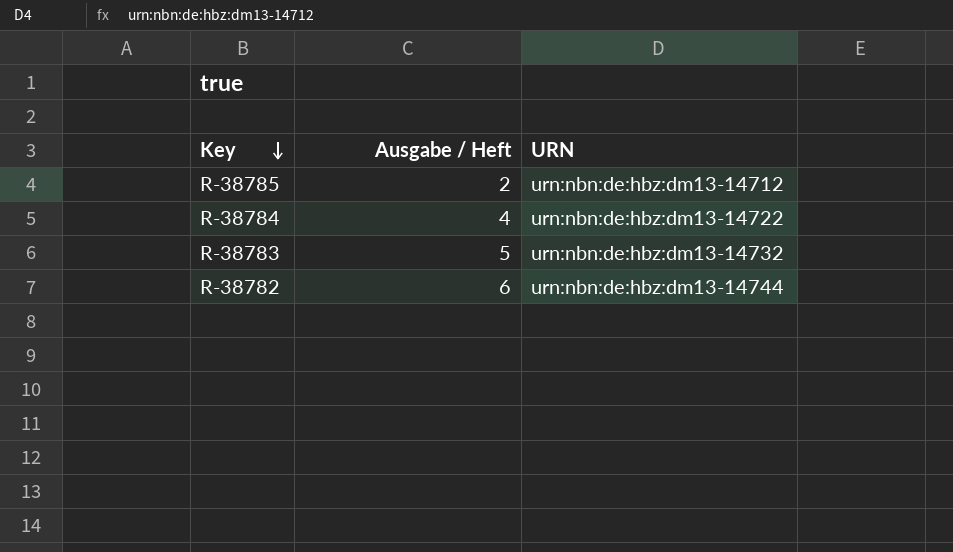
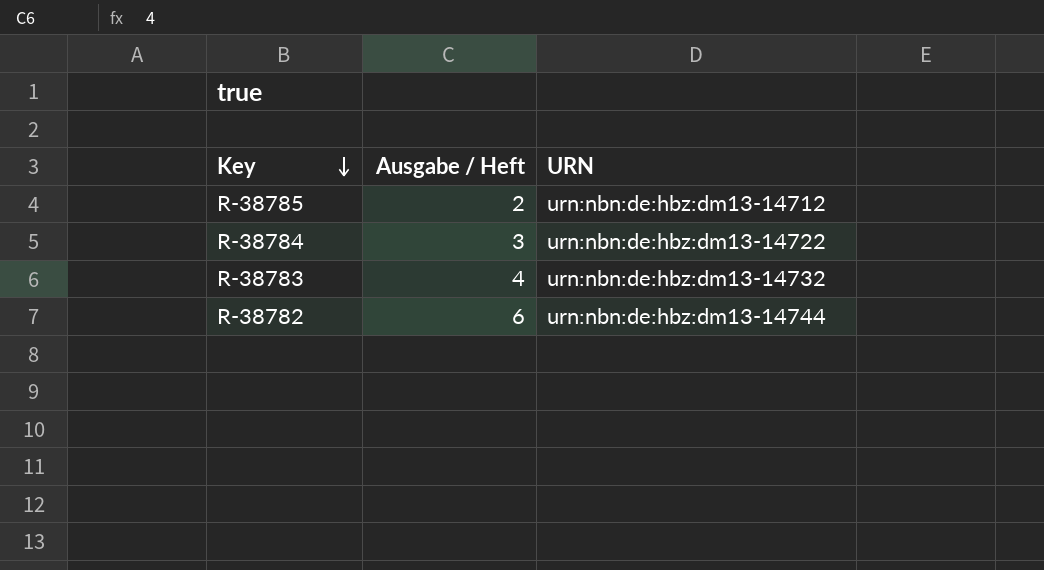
R-38784 | Ausgabe / Heft: 4 -> 3
R-38783 | Ausgabe / Heft: 5 -> 4

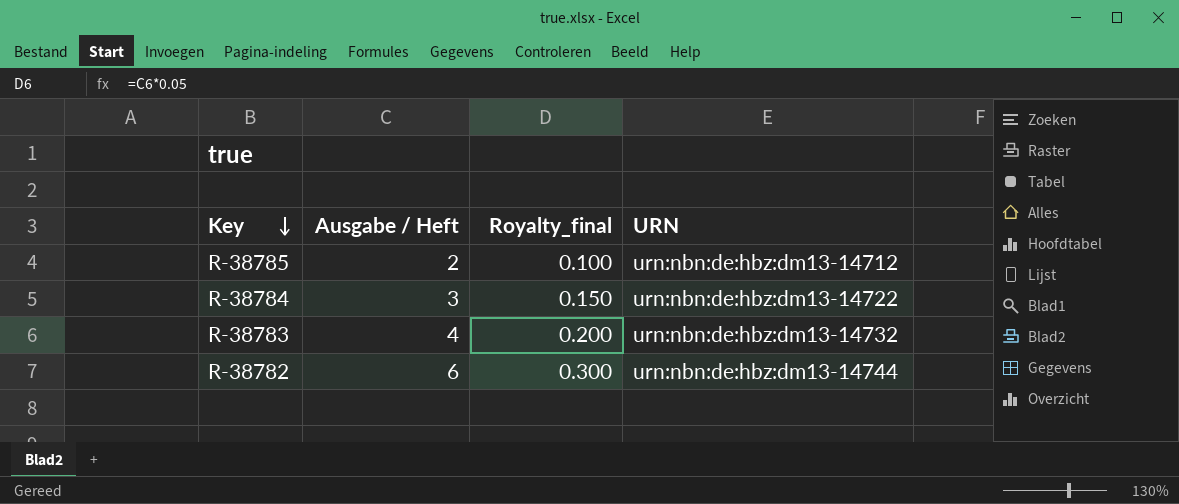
column Royalty_final | formula: none -> [Ausgabe / Heft] * 0.05

